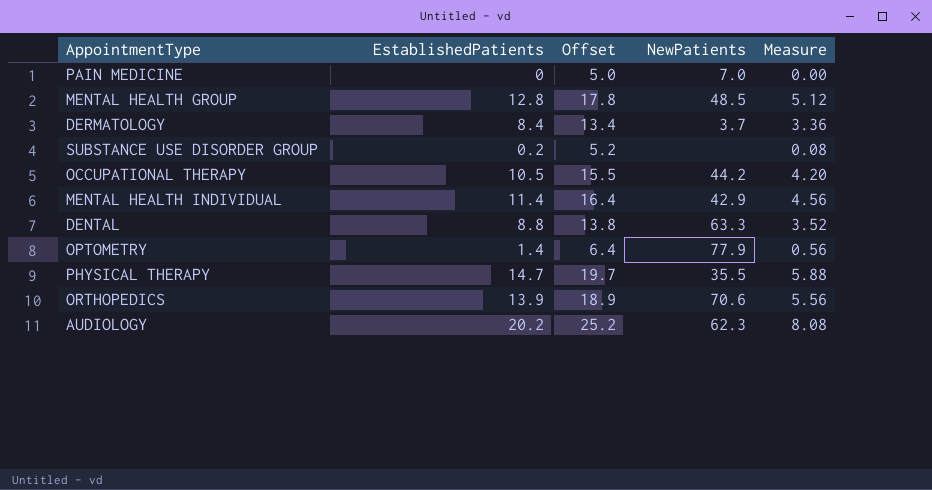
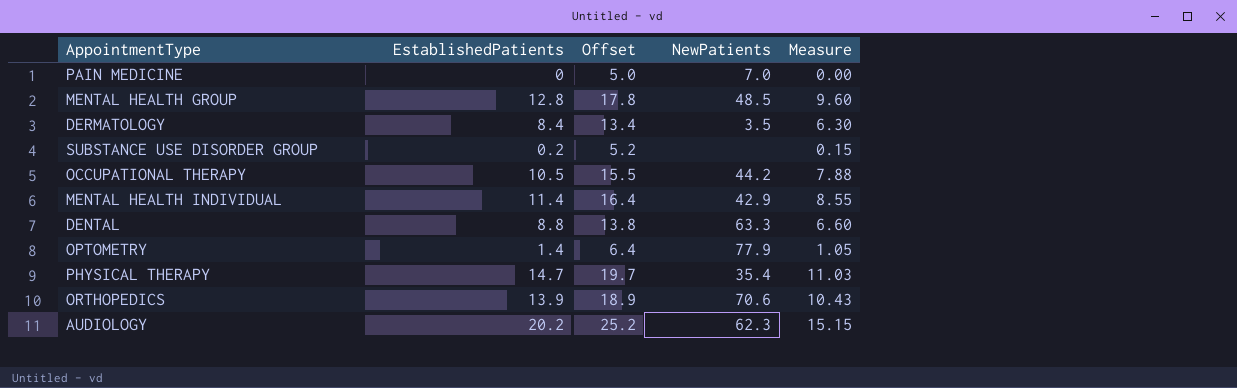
column Measure | formula: [EstablishedPatients] * 0.4 -> [EstablishedPatients] * 0.75
DERMATOLOGY | NewPatients: 3.7 -> 3.5
PHYSICAL THERAPY | NewPatients: 35.5 -> 35.4

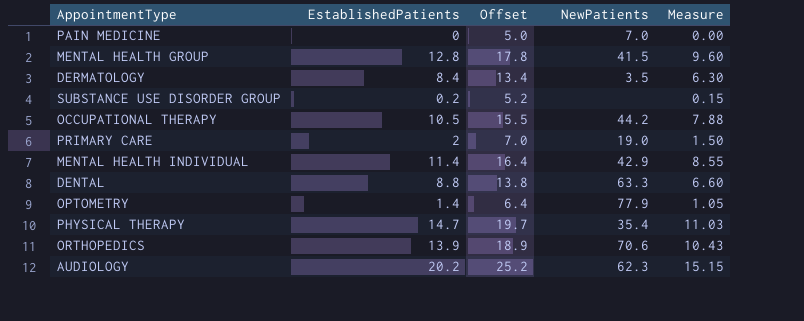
MENTAL HEALTH GROUP | NewPatients: 48.5 -> 41.5
row PRIMARY CARE: none -> 2 | 7.0 | 19.0 | 1.50

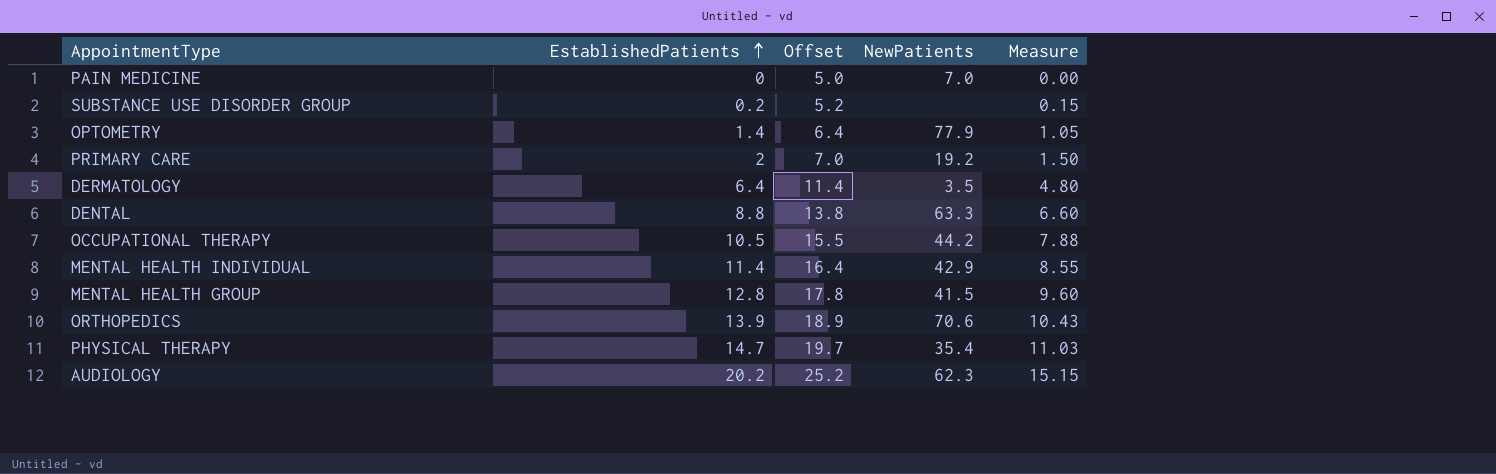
row order: none -> EstablishedPatients ascending
PRIMARY CARE | NewPatients: 19.0 -> 19.2
DERMATOLOGY | EstablishedPatients: 8.4 -> 6.4
DERMATOLOGY | Offset: 13.4 -> 11.4
DERMATOLOGY | Measure: 6.30 -> 4.80

